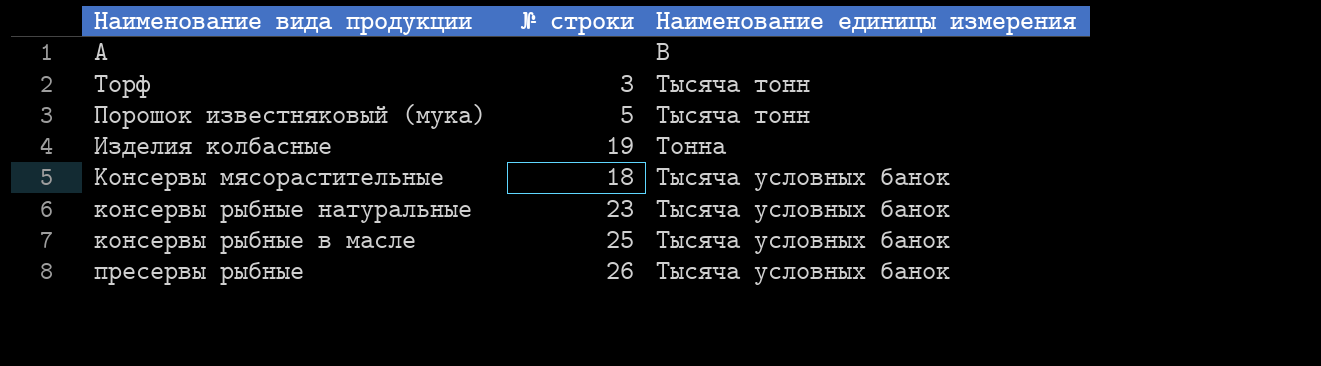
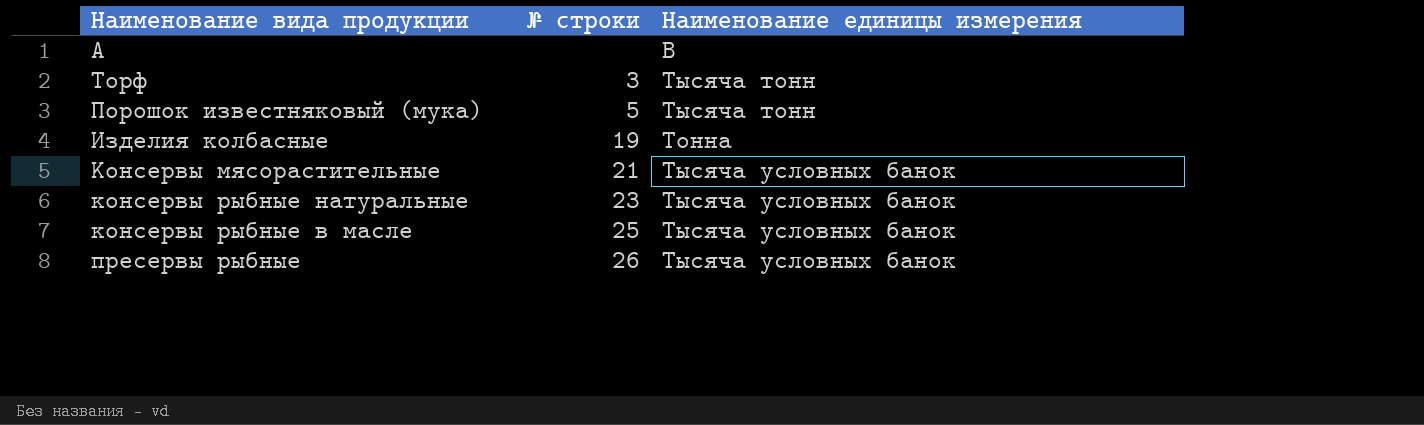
Консервы мясорастительные | № строки: 18 -> 21

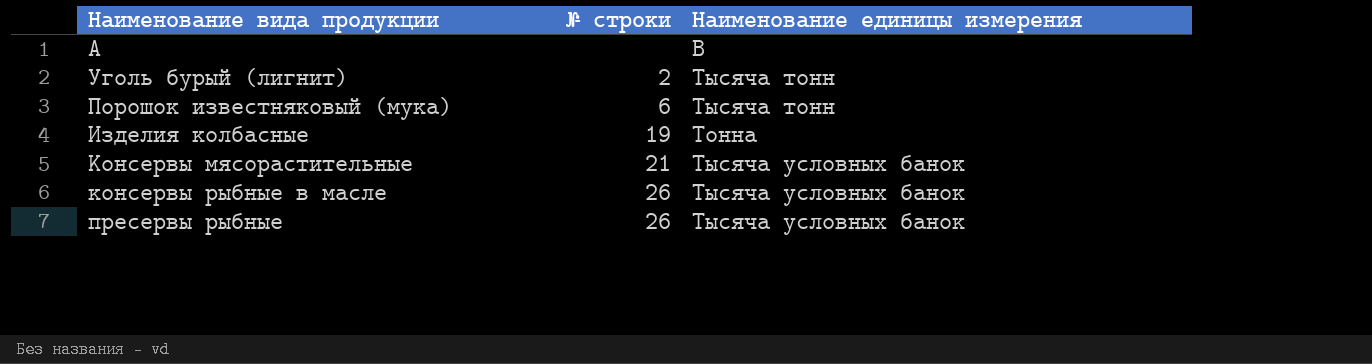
row Торф: 3 | Тысяча тонн -> none
row консервы рыбные натуральные: 23 | Тысяча условных банок -> none
row Уголь бурый (лигнит): none -> 2 | Тысяча тонн
Порошок известняковый (мука) | № строки: 5 -> 6
консервы рыбные в масле | № строки: 25 -> 26

